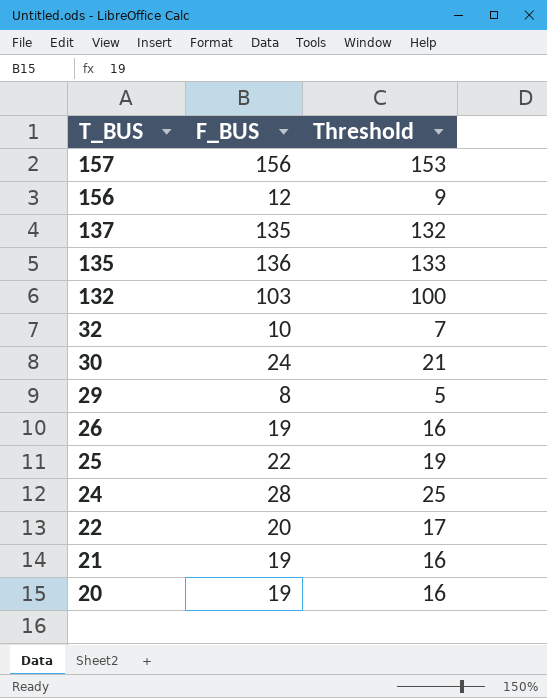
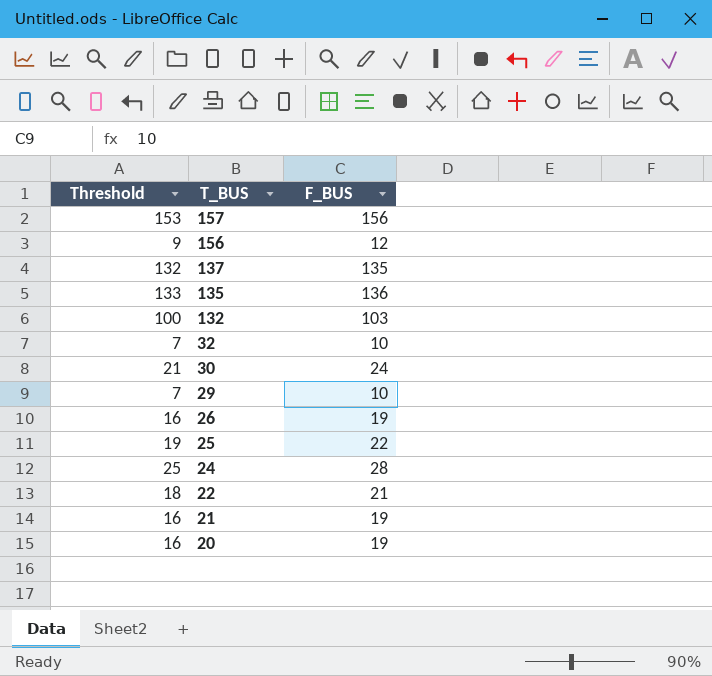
column Threshold | position: 3 -> 1
29 | Threshold: 5 -> 7
29 | F_BUS: 8 -> 10
22 | Threshold: 17 -> 18
22 | F_BUS: 20 -> 21

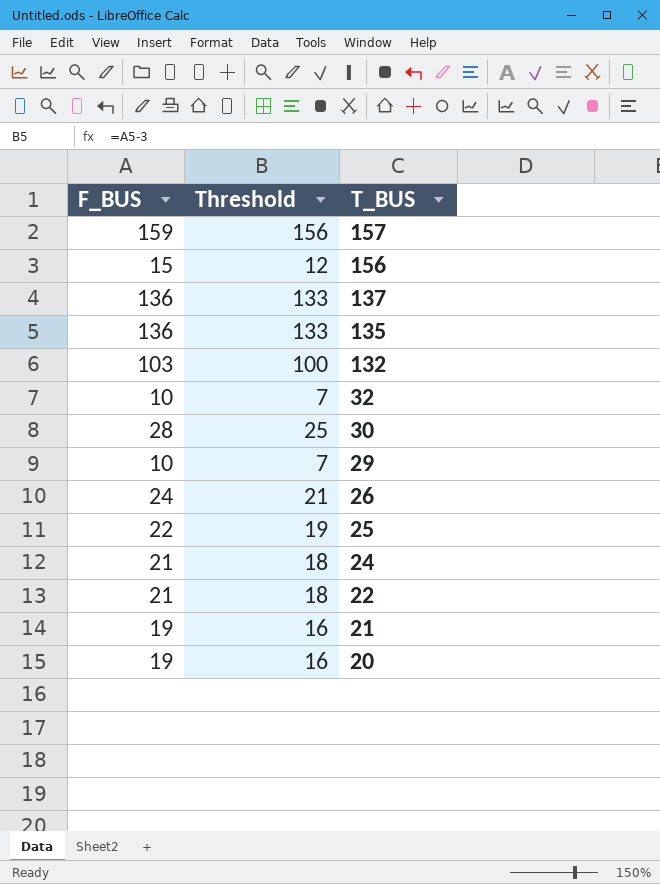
column F_BUS | position: 3 -> 1
157 | F_BUS: 156 -> 159
157 | Threshold: 153 -> 156
156 | F_BUS: 12 -> 15
156 | Threshold: 9 -> 12
137 | F_BUS: 135 -> 136
137 | Threshold: 132 -> 133
30 | F_BUS: 24 -> 28
30 | Threshold: 21 -> 25
26 | F_BUS: 19 -> 24
26 | Threshold: 16 -> 21
24 | F_BUS: 28 -> 21
24 | Threshold: 25 -> 18

